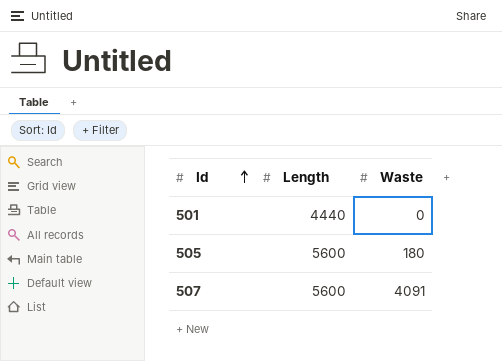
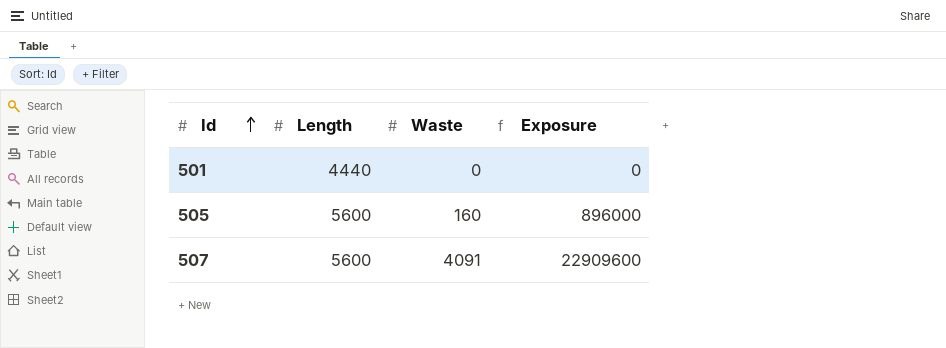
column Exposure | formula: none -> [Length] * [Waste]
505 | Waste: 180 -> 160

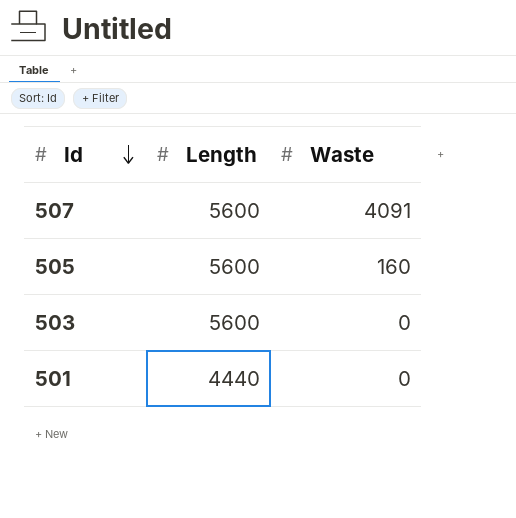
row order: Id ascending -> Id descending
column Exposure | formula: [Length] * [Waste] -> none
row 503: none -> 5600 | 0

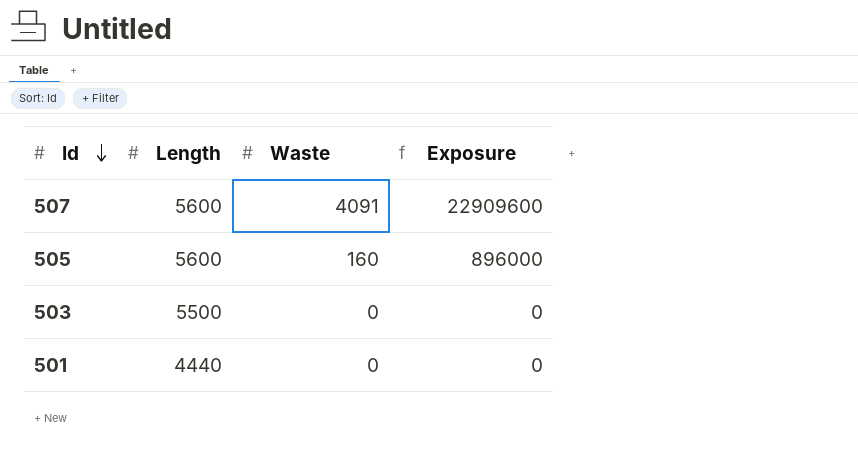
column Exposure | formula: none -> [Length] * [Waste]
503 | Length: 5600 -> 5500

